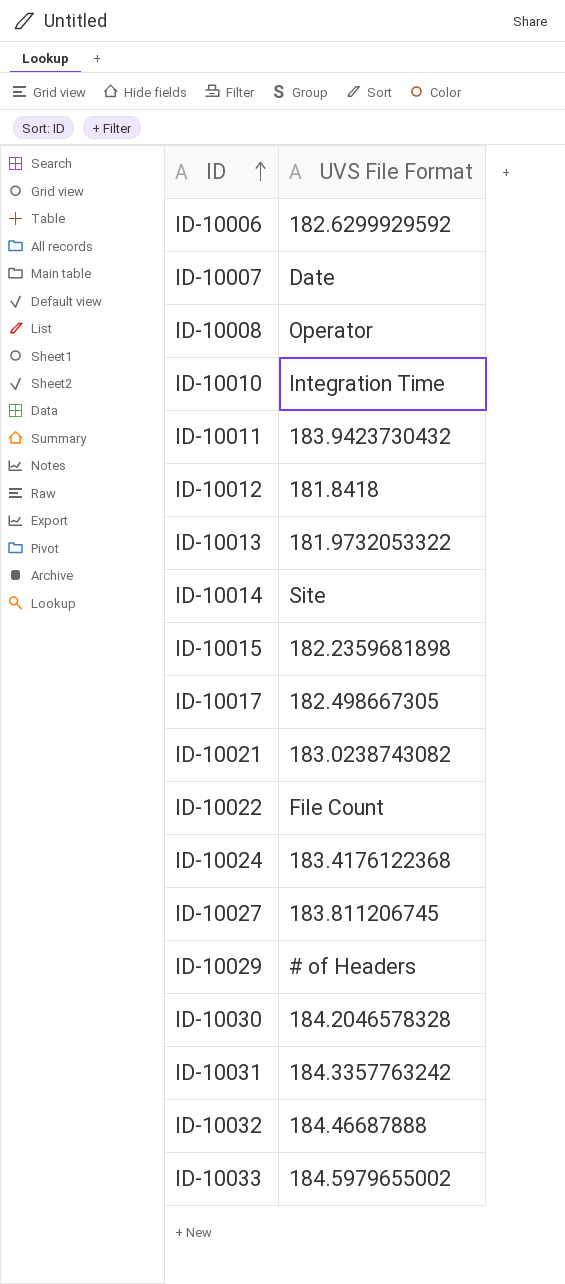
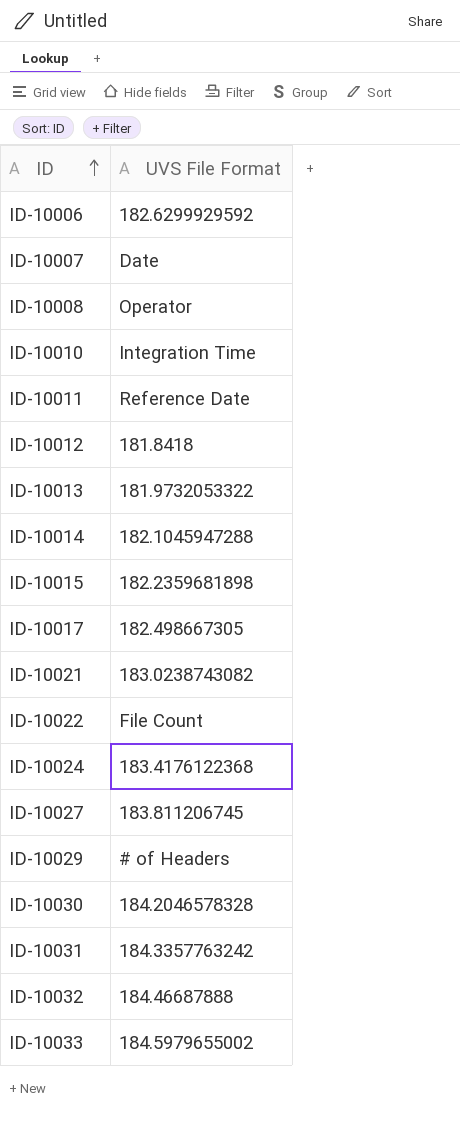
ID-10011 | UVS File Format: 183.9423730432 -> Reference Date
ID-10014 | UVS File Format: Site -> 182.1045947288

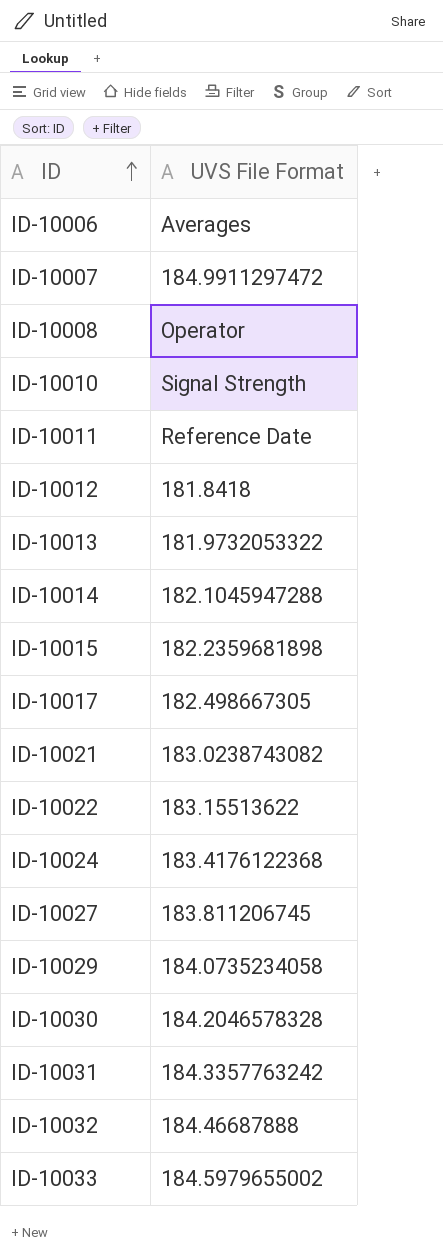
ID-10006 | UVS File Format: 182.6299929592 -> Averages
ID-10007 | UVS File Format: Date -> 184.9911297472
ID-10010 | UVS File Format: Integration Time -> Signal Strength
ID-10022 | UVS File Format: File Count -> 183.15513622
ID-10029 | UVS File Format: # of Headers -> 184.0735234058

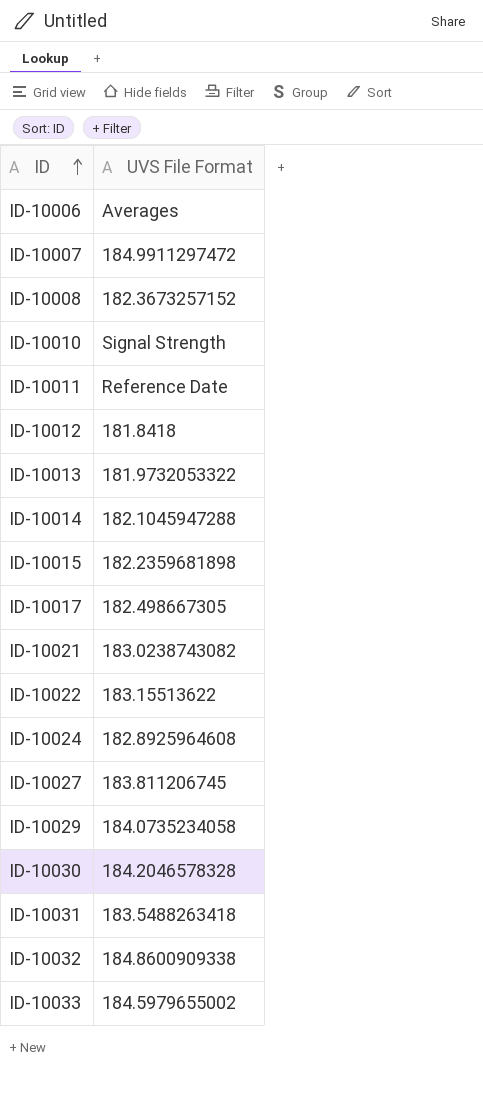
ID-10008 | UVS File Format: Operator -> 182.3673257152
ID-10024 | UVS File Format: 183.4176122368 -> 182.8925964608
ID-10031 | UVS File Format: 184.3357763242 -> 183.5488263418
ID-10032 | UVS File Format: 184.46687888 -> 184.8600909338

